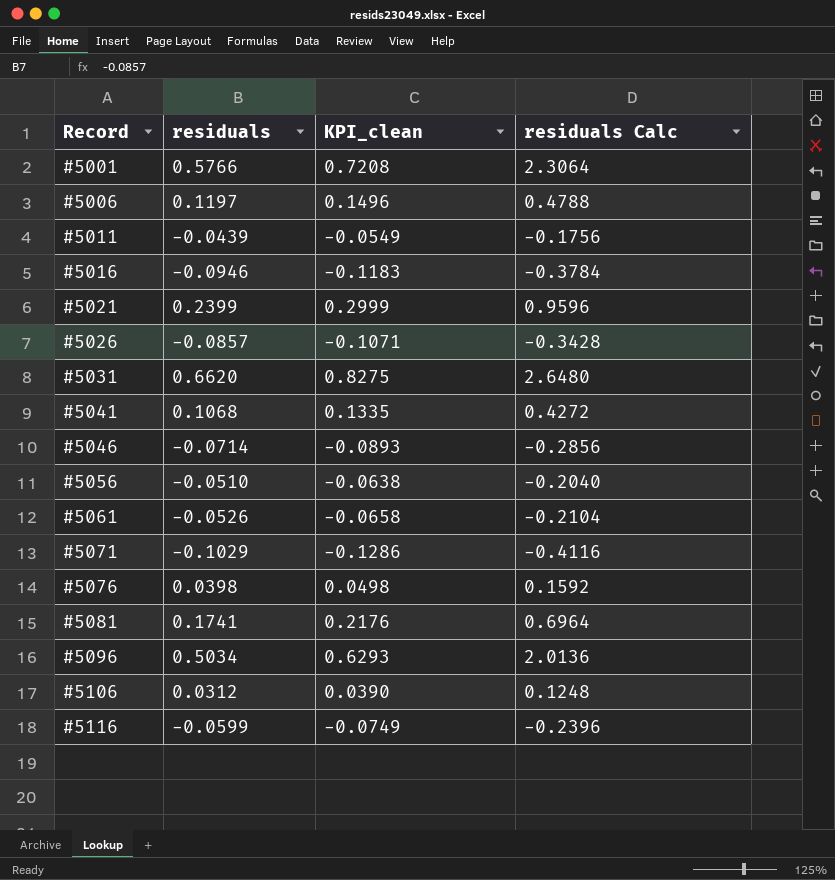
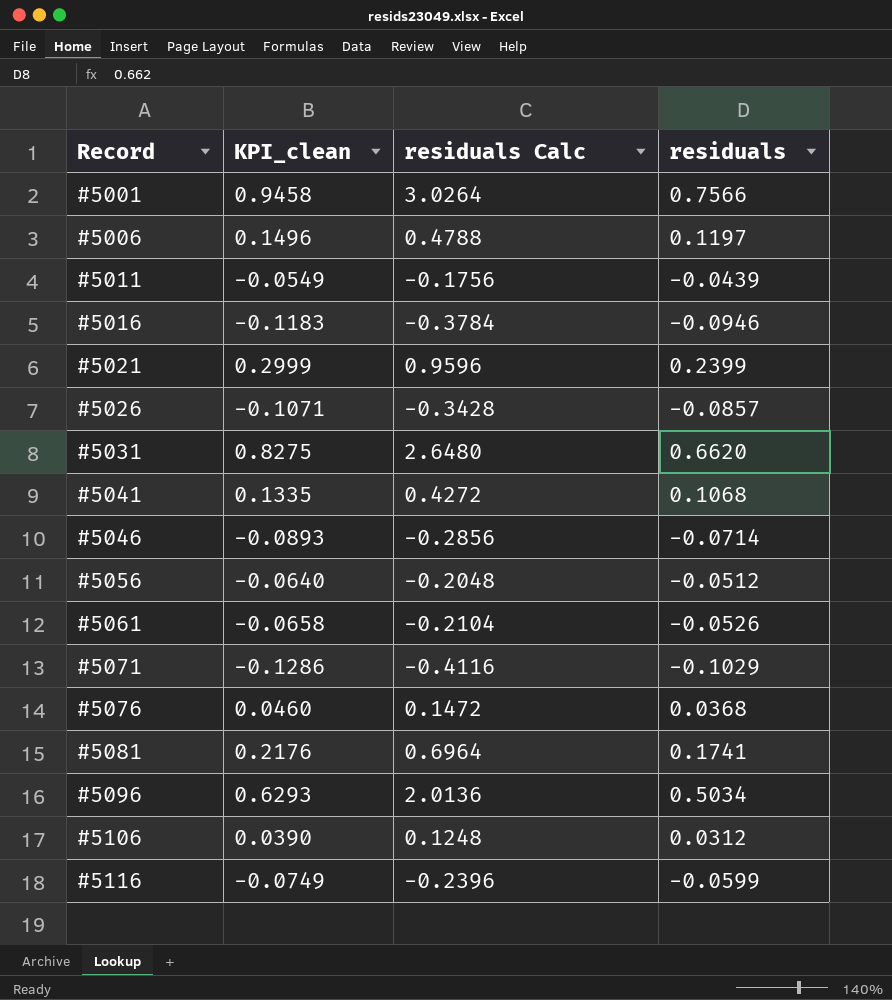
column residuals | position: 2 -> 4
#5001 | KPI_clean: 0.7208 -> 0.9458
#5001 | residuals Calc: 2.3064 -> 3.0264
#5001 | residuals: 0.5766 -> 0.7566
#5056 | KPI_clean: -0.0638 -> -0.0640
#5056 | residuals Calc: -0.2040 -> -0.2048
#5056 | residuals: -0.0510 -> -0.0512
#5076 | KPI_clean: 0.0498 -> 0.0460
#5076 | residuals Calc: 0.1592 -> 0.1472
#5076 | residuals: 0.0398 -> 0.0368

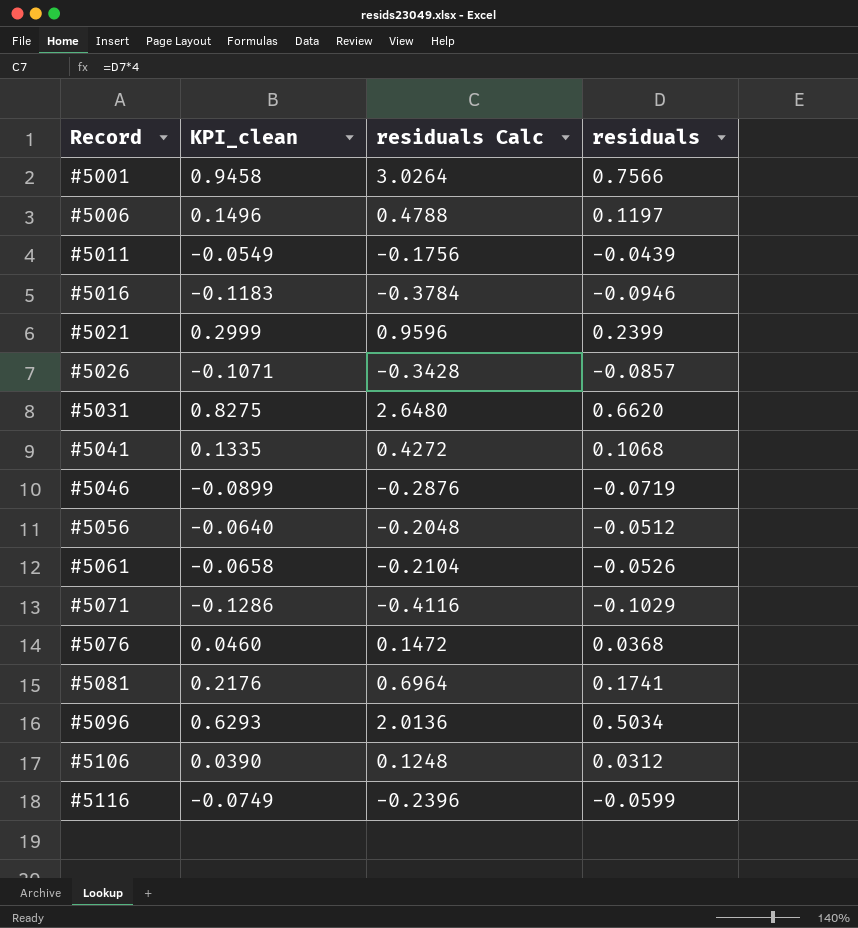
#5046 | KPI_clean: -0.0893 -> -0.0899
#5046 | residuals Calc: -0.2856 -> -0.2876
#5046 | residuals: -0.0714 -> -0.0719

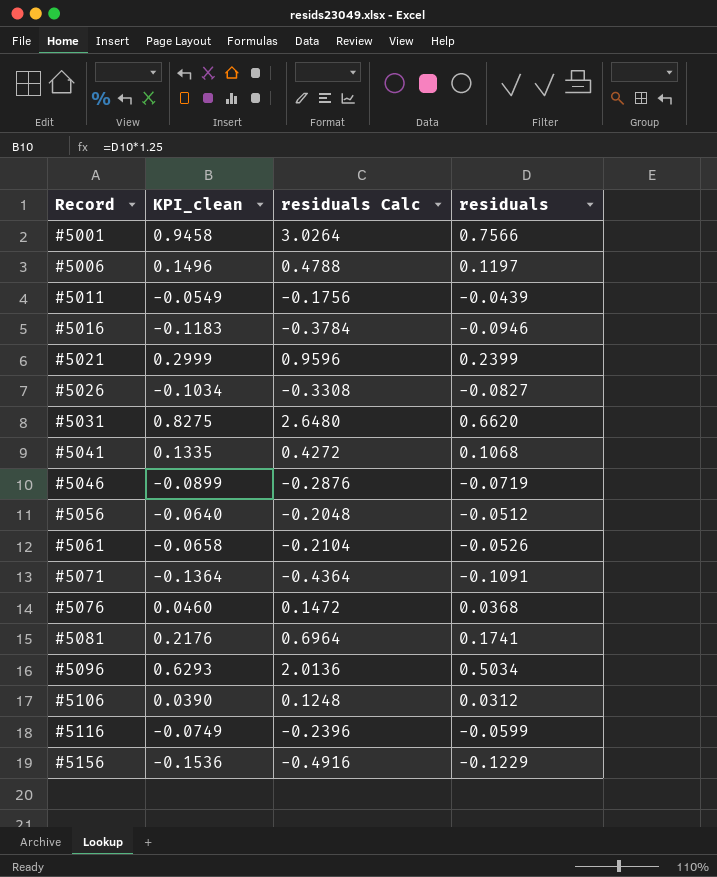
#5026 | KPI_clean: -0.1071 -> -0.1034
#5026 | residuals Calc: -0.3428 -> -0.3308
#5026 | residuals: -0.0857 -> -0.0827
#5071 | KPI_clean: -0.1286 -> -0.1364
#5071 | residuals Calc: -0.4116 -> -0.4364
#5071 | residuals: -0.1029 -> -0.1091
row #5156: none -> -0.1536 | -0.4916 | -0.1229

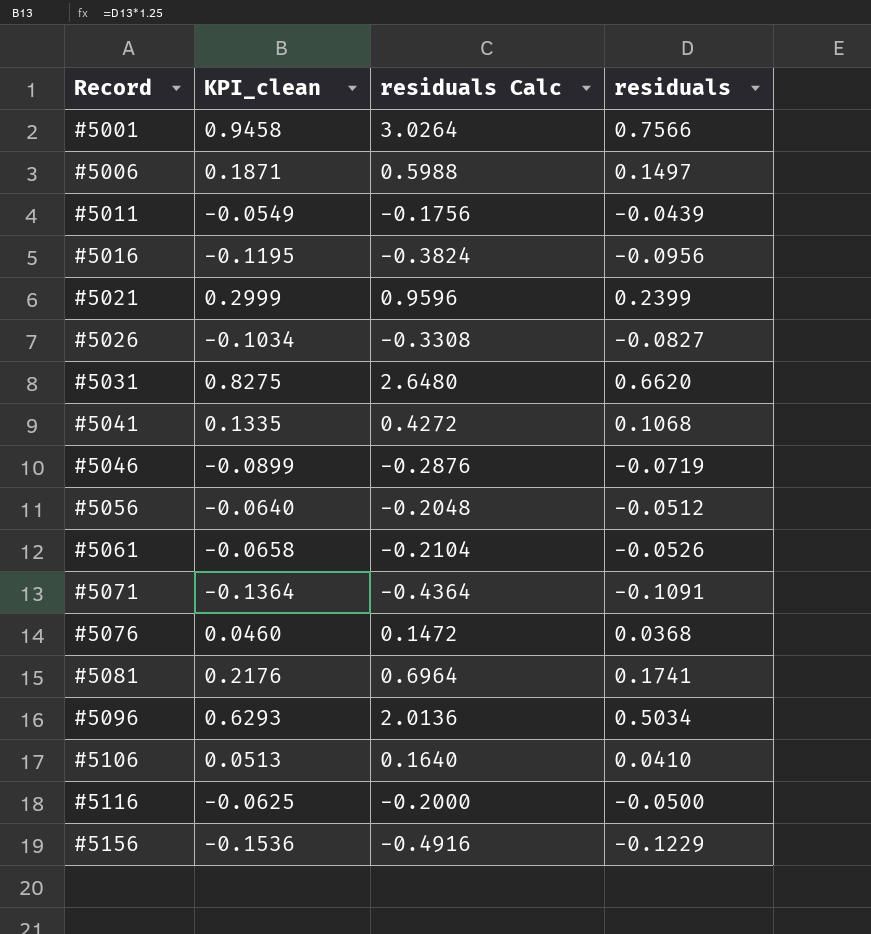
#5006 | KPI_clean: 0.1496 -> 0.1871
#5006 | residuals Calc: 0.4788 -> 0.5988
#5006 | residuals: 0.1197 -> 0.1497
#5016 | KPI_clean: -0.1183 -> -0.1195
#5016 | residuals Calc: -0.3784 -> -0.3824
#5016 | residuals: -0.0946 -> -0.0956
#5106 | KPI_clean: 0.0390 -> 0.0513
#5106 | residuals Calc: 0.1248 -> 0.1640
#5106 | residuals: 0.0312 -> 0.0410
#5116 | KPI_clean: -0.0749 -> -0.0625
#5116 | residuals Calc: -0.2396 -> -0.2000
#5116 | residuals: -0.0599 -> -0.0500

